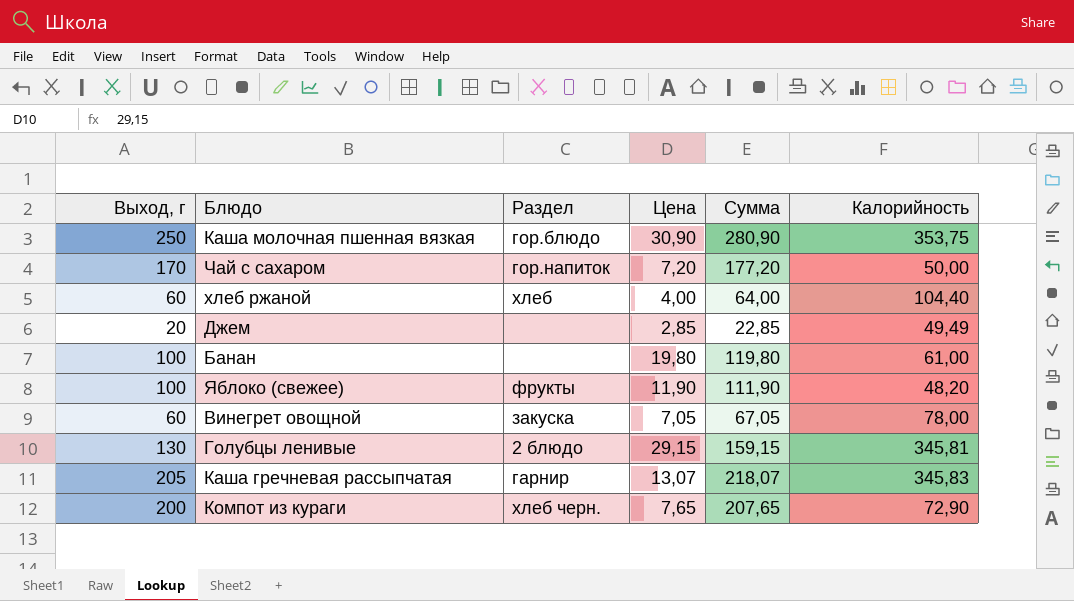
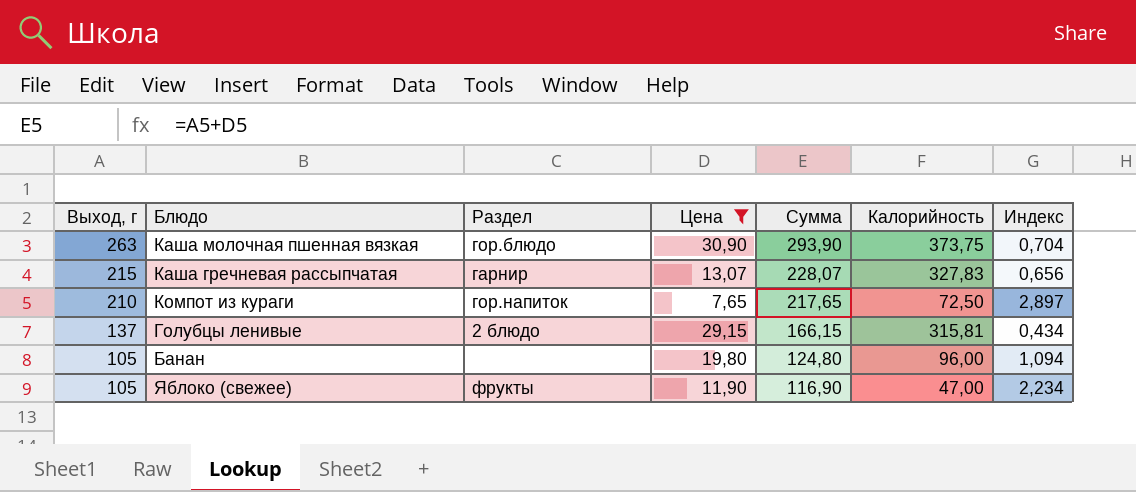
filter: none -> Цена >= 7,65
row order: none -> Выход, г descending
column Индекс | formula: none -> [Выход, г] / [Калорийность]
Каша молочная пшенная вязкая | Выход, г: 250 -> 263
Каша молочная пшенная вязкая | Сумма: 280,90 -> 293,90
Каша молочная пшенная вязкая | Калорийность: 353,75 -> 373,75
Каша гречневая рассыпчатая | Выход, г: 205 -> 215
Каша гречневая рассыпчатая | Сумма: 218,07 -> 228,07
Каша гречневая рассыпчатая | Калорийность: 345,83 -> 327,83
Компот из кураги | Выход, г: 200 -> 210
Компот из кураги | Раздел: хлеб черн. -> гор.напиток
Компот из кураги | Сумма: 207,65 -> 217,65
Компот из кураги | Калорийность: 72,90 -> 72,50
Голубцы ленивые | Выход, г: 130 -> 137
Голубцы ленивые | Сумма: 159,15 -> 166,15
Голубцы ленивые | Калорийность: 345,81 -> 315,81
Банан | Выход, г: 100 -> 105
Банан | Сумма: 119,80 -> 124,80
Банан | Калорийность: 61,00 -> 96,00
Яблоко (свежее) | Выход, г: 100 -> 105
Яблоко (свежее) | Сумма: 111,90 -> 116,90
Яблоко (свежее) | Калорийность: 48,20 -> 47,00

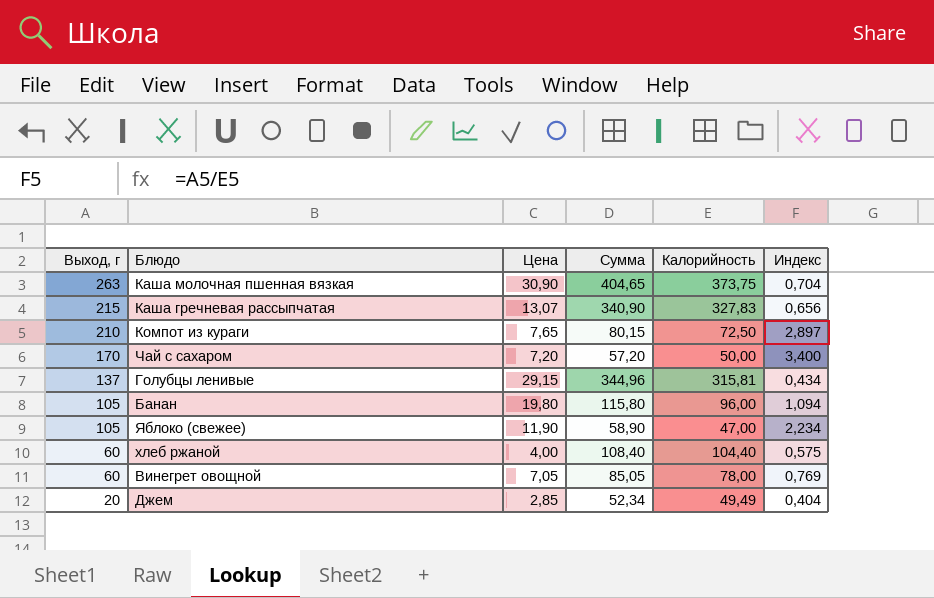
filter: Цена >= 7,65 -> none
column Раздел | position: 3 -> none
column Сумма | formula: [Выход, г] + [Цена] -> [Цена] + [Калорийность]

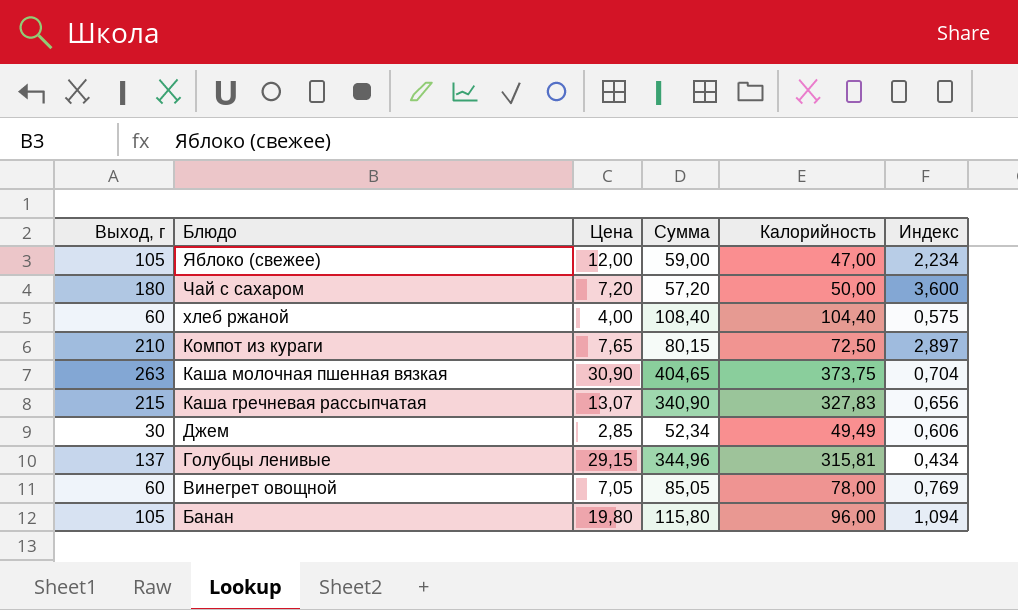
row order: Выход, г descending -> Блюдо descending
Яблоко (свежее) | Цена: 11,90 -> 12,00
Яблоко (свежее) | Сумма: 58,90 -> 59,00
Чай с сахаром | Выход, г: 170 -> 180
Чай с сахаром | Индекс: 3,400 -> 3,600
Джем | Выход, г: 20 -> 30
Джем | Индекс: 0,404 -> 0,606

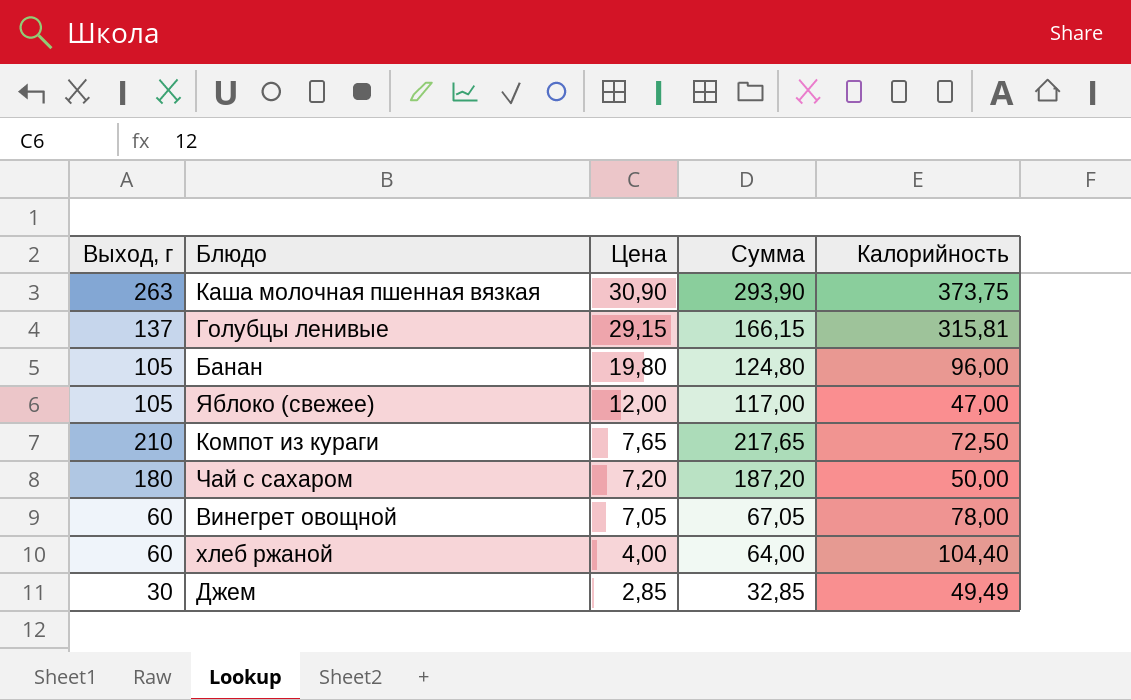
row order: Блюдо descending -> Цена descending
column Индекс | formula: [Выход, г] / [Калорийность] -> none
column Сумма | formula: [Цена] + [Калорийность] -> [Выход, г] + [Цена]
row Каша гречневая рассыпчатая: 215 | 13,07 | 340,90 | 327,83 | 0,656 -> none

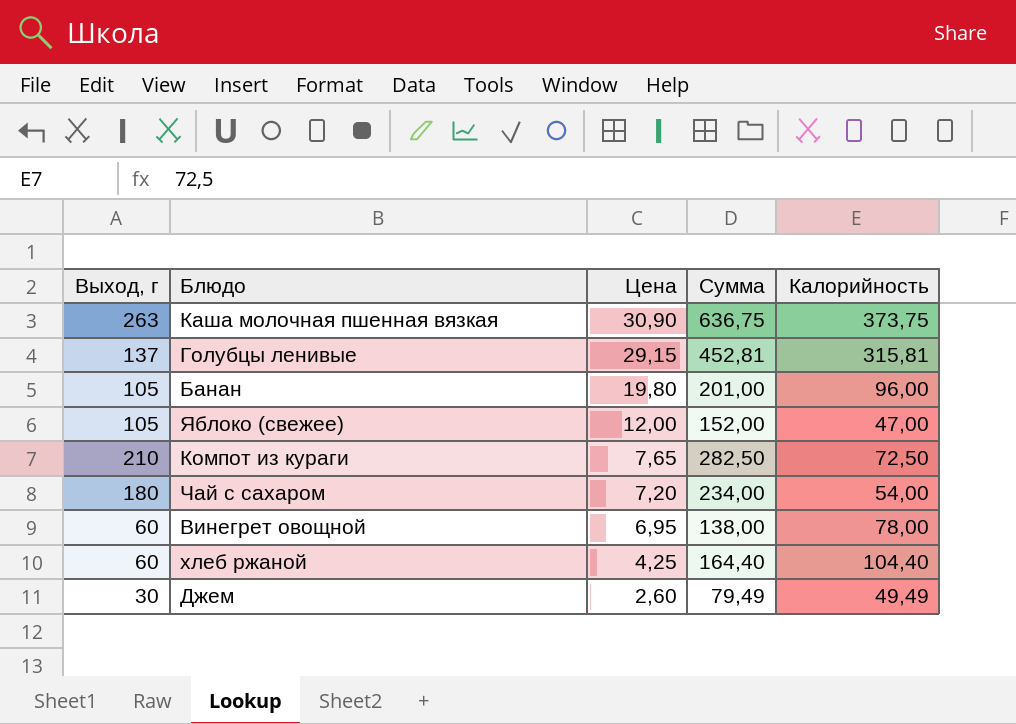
column Сумма | formula: [Выход, г] + [Цена] -> [Выход, г] + [Калорийность]
Чай с сахаром | Калорийность: 50,00 -> 54,00
Винегрет овощной | Цена: 7,05 -> 6,95
хлеб ржаной | Цена: 4,00 -> 4,25
Джем | Цена: 2,85 -> 2,60

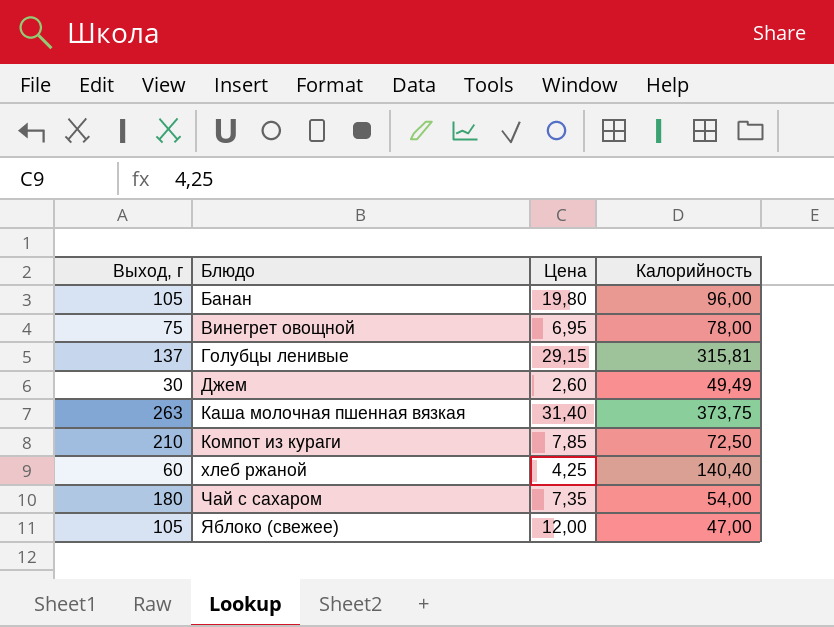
row order: Цена descending -> Блюдо ascending
column Сумма | formula: [Выход, г] + [Калорийность] -> none
Винегрет овощной | Выход, г: 60 -> 75
Каша молочная пшенная вязкая | Цена: 30,90 -> 31,40
Компот из кураги | Цена: 7,65 -> 7,85
хлеб ржаной | Калорийность: 104,40 -> 140,40
Чай с сахаром | Цена: 7,20 -> 7,35

